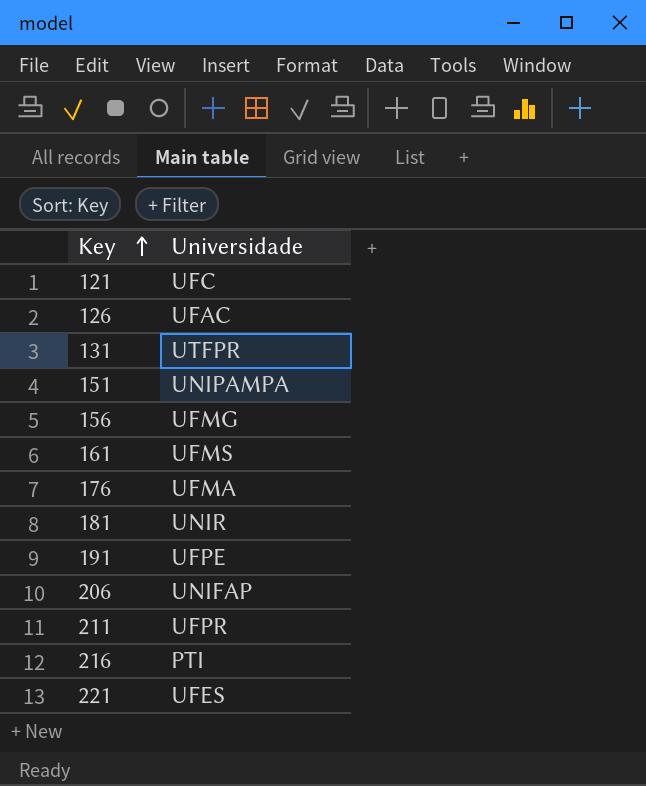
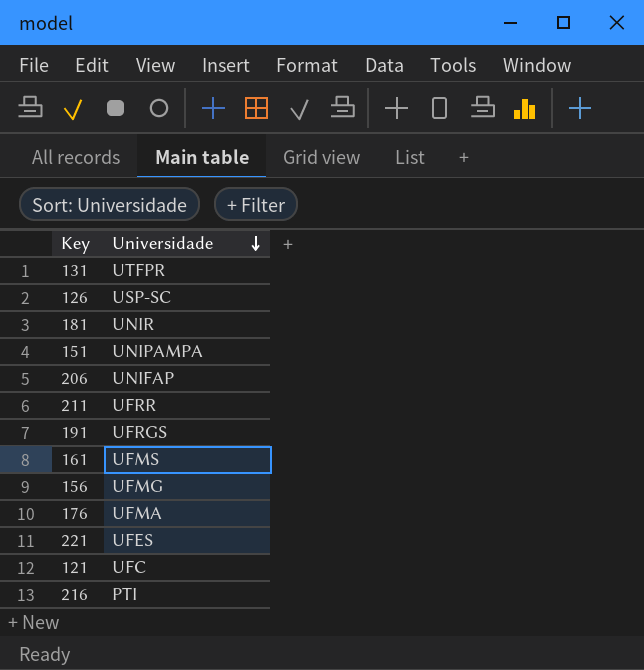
row order: Key ascending -> Universidade descending
126 | Universidade: UFAC -> USP-SC
211 | Universidade: UFPR -> UFRR
191 | Universidade: UFPE -> UFRGS

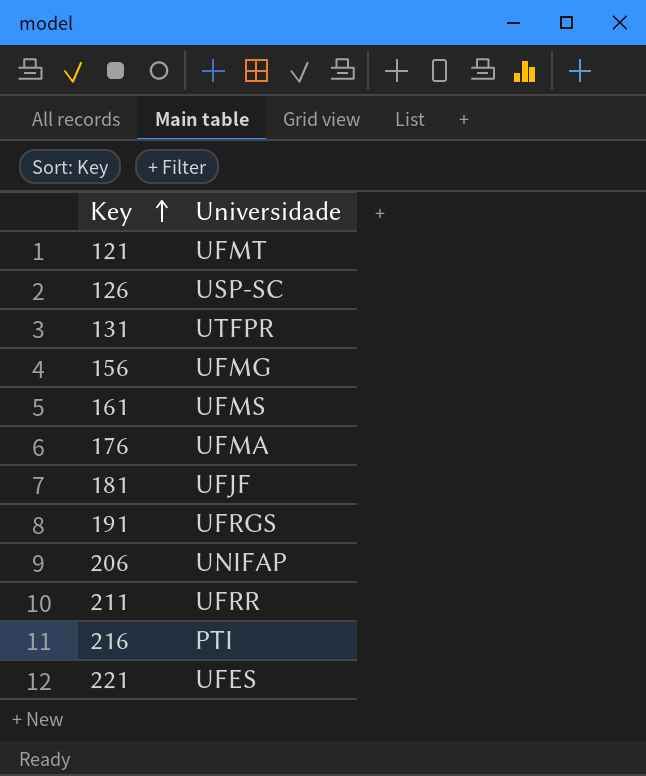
row order: Universidade descending -> Key ascending
row 151: UNIPAMPA -> none
121 | Universidade: UFC -> UFMT
181 | Universidade: UNIR -> UFJF

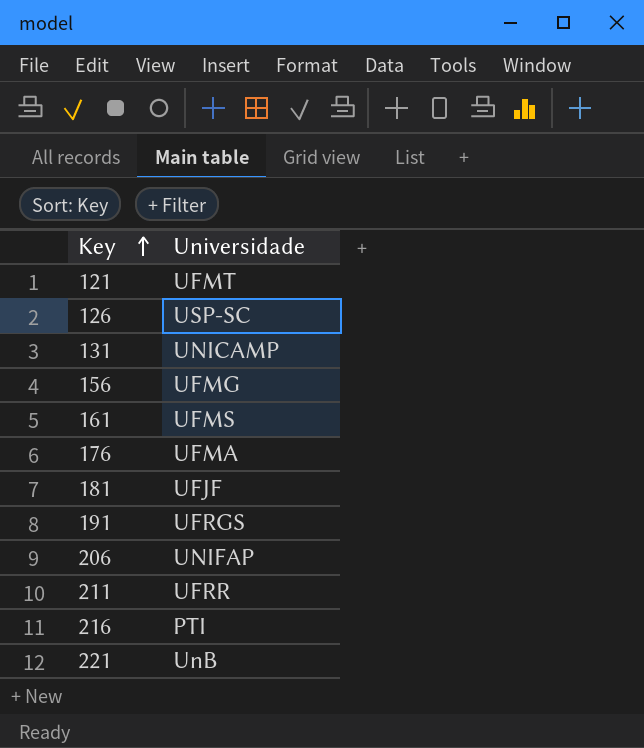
131 | Universidade: UTFPR -> UNICAMP
221 | Universidade: UFES -> UnB

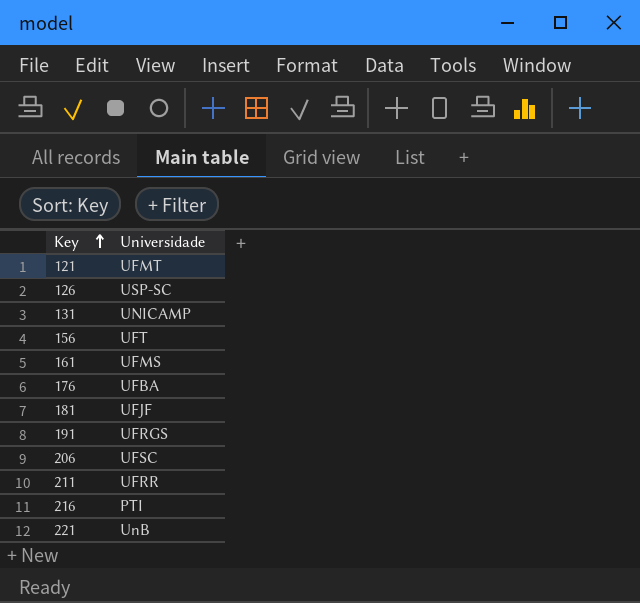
156 | Universidade: UFMG -> UFT
176 | Universidade: UFMA -> UFBA
206 | Universidade: UNIFAP -> UFSC

